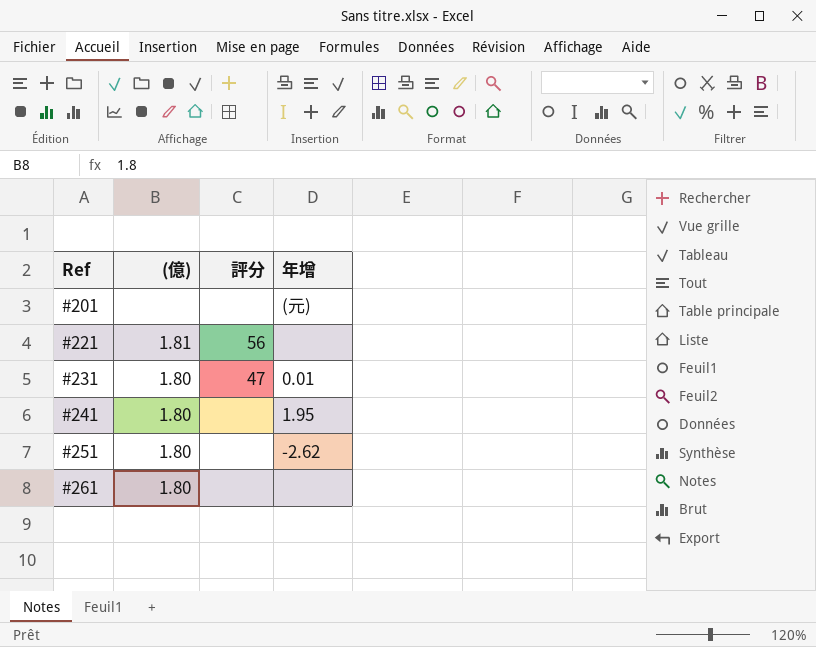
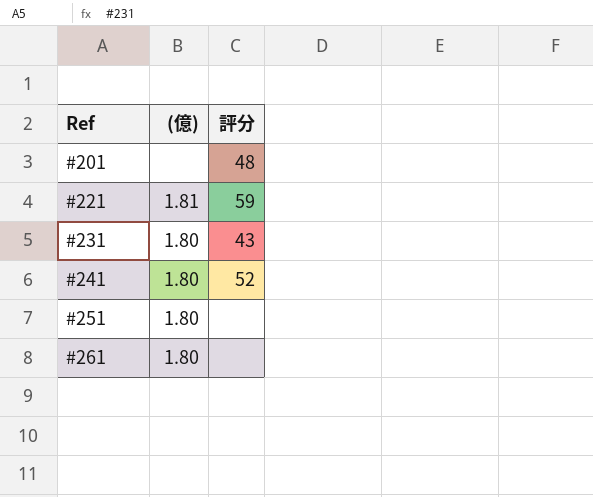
column 年增 | position: 4 -> none
#201 | 評分: none -> 48
#221 | 評分: 56 -> 59
#231 | 評分: 47 -> 43
#241 | 評分: none -> 52

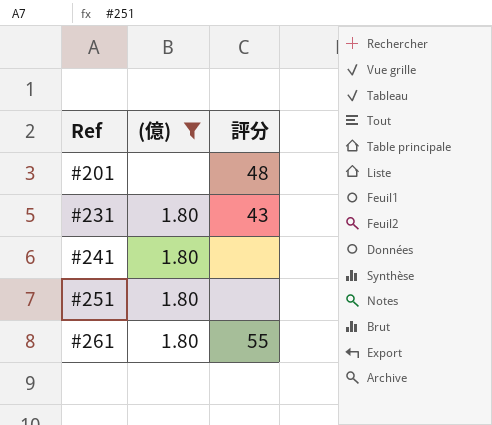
filter: none -> (億) != 1.81
#241 | 評分: 52 -> none
#261 | 評分: none -> 55

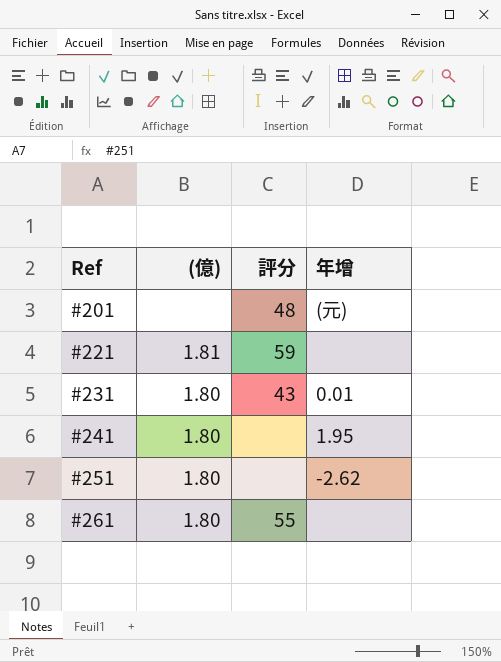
filter: (億) != 1.81 -> none
column 年增 | position: none -> 4

